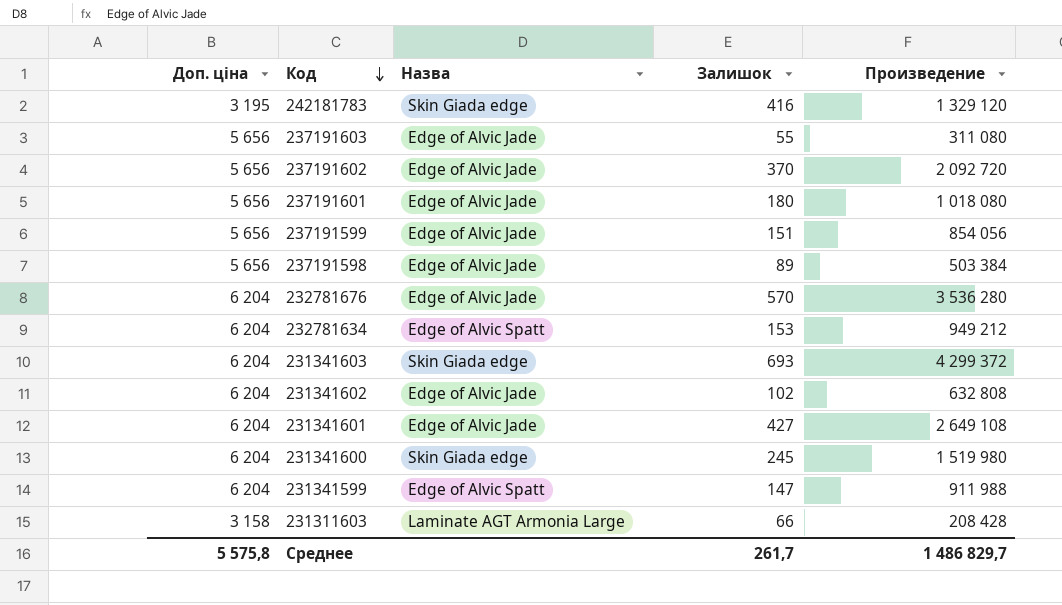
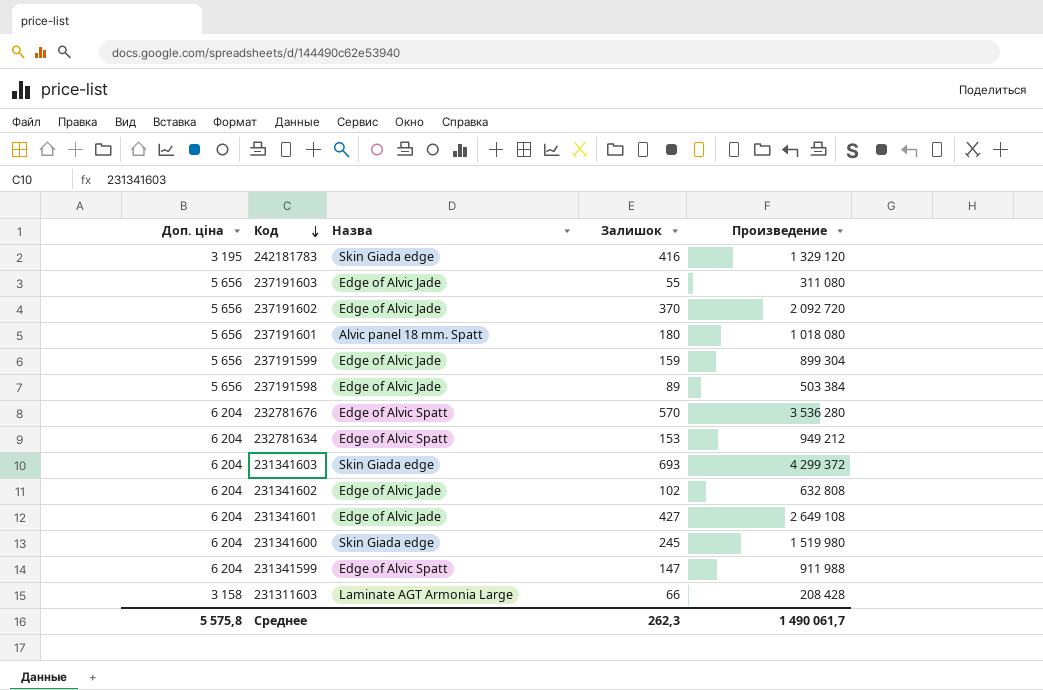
237191601 | Назва: Edge of Alvic Jade -> Alvic panel 18 mm. Spatt
237191599 | Залишок: 151 -> 159
237191599 | Произведение: 854 056 -> 899 304
232781676 | Назва: Edge of Alvic Jade -> Edge of Alvic Spatt
Среднее | Залишок: 261,7 -> 262,3
Среднее | Произведение: 1 486 829,7 -> 1 490 061,7

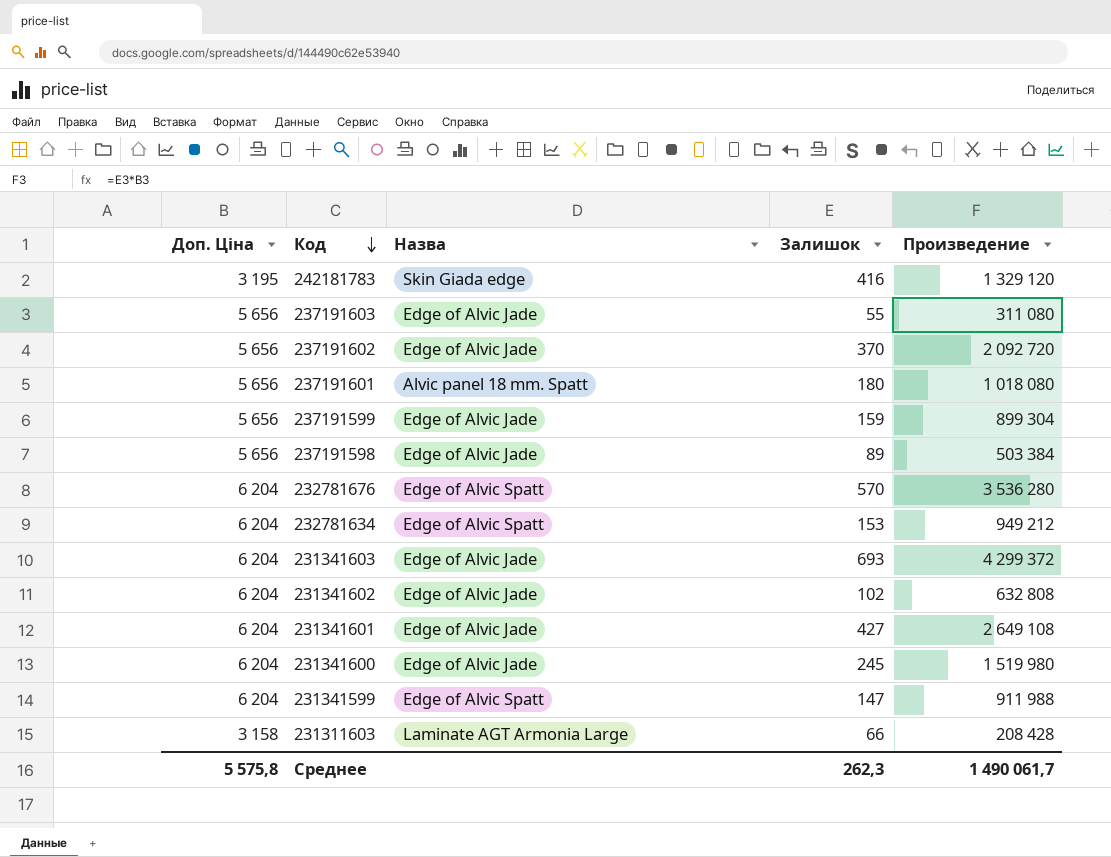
column name: Доп. ціна -> Доп. Ціна
231341603 | Назва: Skin Giada edge -> Edge of Alvic Jade
231341600 | Назва: Skin Giada edge -> Edge of Alvic Jade

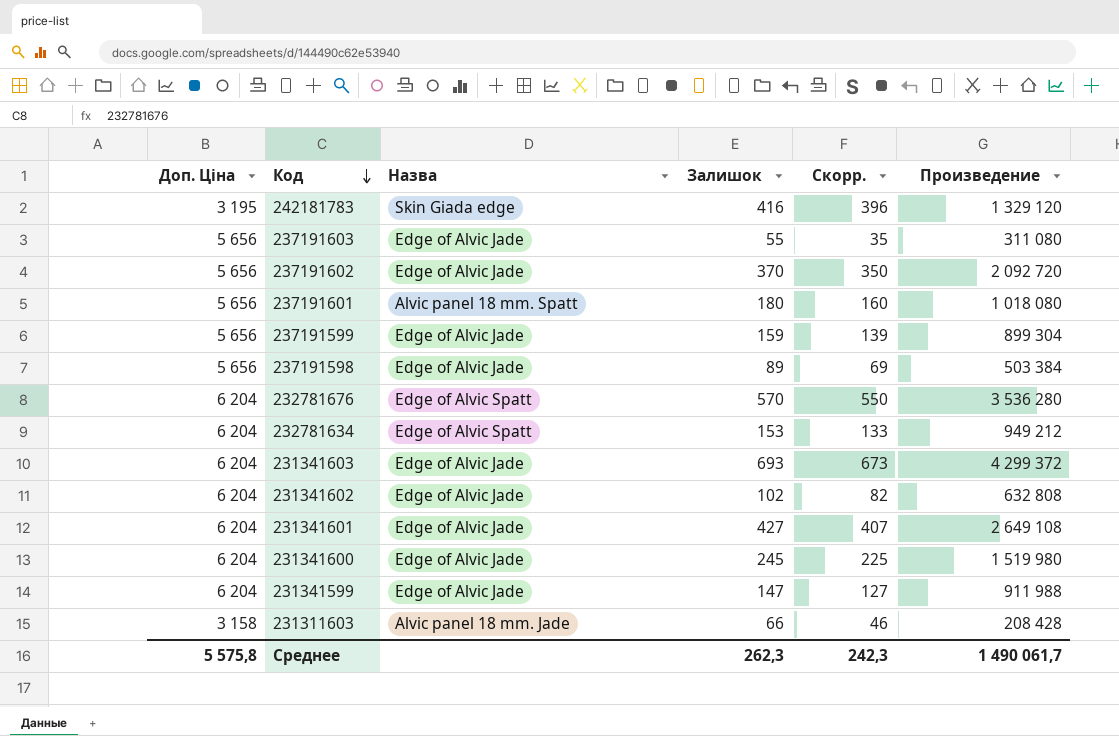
column Скорр. | formula: none -> [Залишок] - 20
231341599 | Назва: Edge of Alvic Spatt -> Edge of Alvic Jade
231311603 | Назва: Laminate AGT Armonia Large -> Alvic panel 18 mm. Jade

